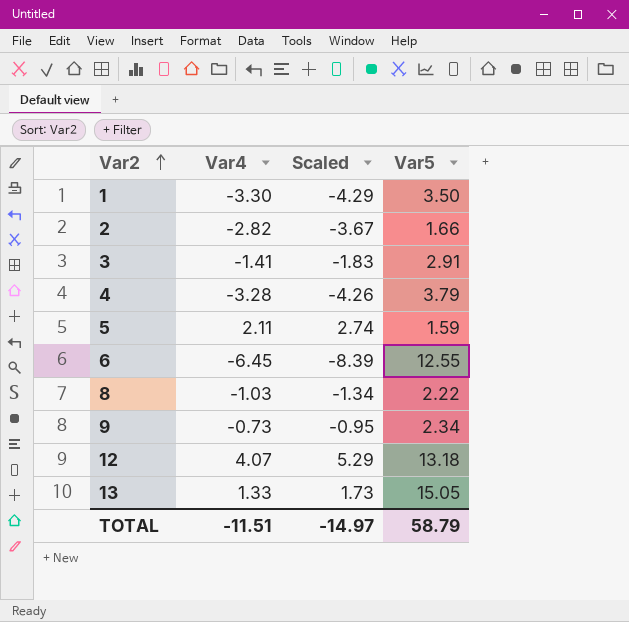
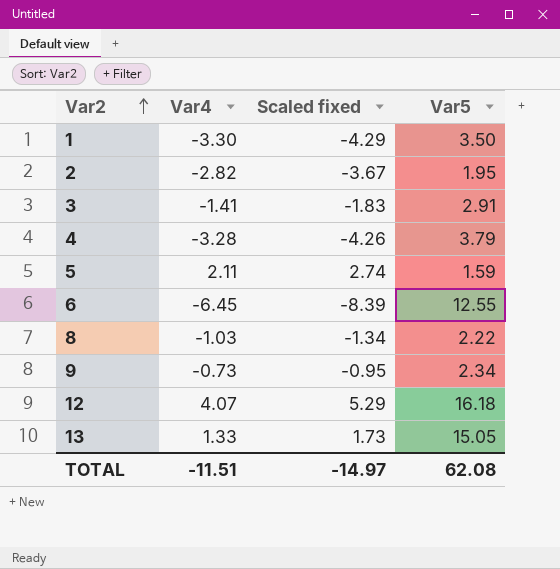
column name: Scaled -> Scaled fixed
2 | Var5: 1.66 -> 1.95
12 | Var5: 13.18 -> 16.18
TOTAL | Var5: 58.79 -> 62.08

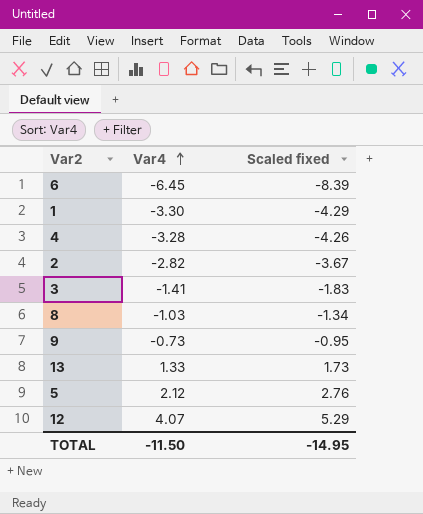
row order: Var2 ascending -> Var4 ascending
column Var5 | position: 4 -> none
5 | Var4: 2.11 -> 2.12
5 | Scaled fixed: 2.74 -> 2.76
TOTAL | Var4: -11.51 -> -11.50
TOTAL | Scaled fixed: -14.97 -> -14.95

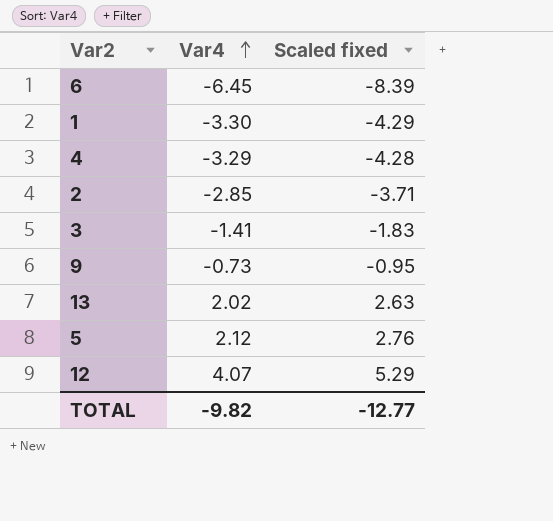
row 8: -1.03 | -1.34 -> none
4 | Var4: -3.28 -> -3.29
4 | Scaled fixed: -4.26 -> -4.28
2 | Var4: -2.82 -> -2.85
2 | Scaled fixed: -3.67 -> -3.71
13 | Var4: 1.33 -> 2.02
13 | Scaled fixed: 1.73 -> 2.63
TOTAL | Var4: -11.50 -> -9.82
TOTAL | Scaled fixed: -14.95 -> -12.77

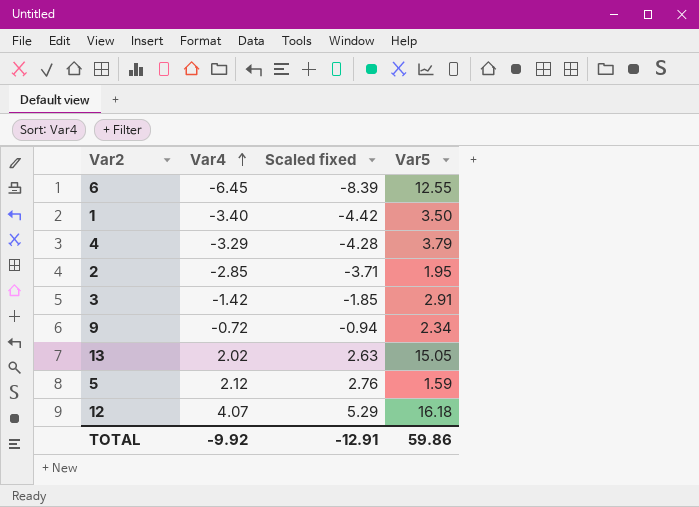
column Var5 | position: none -> 4
1 | Var4: -3.30 -> -3.40
1 | Scaled fixed: -4.29 -> -4.42
3 | Var4: -1.41 -> -1.42
3 | Scaled fixed: -1.83 -> -1.85
9 | Var4: -0.73 -> -0.72
9 | Scaled fixed: -0.95 -> -0.94
TOTAL | Var4: -9.82 -> -9.92
TOTAL | Scaled fixed: -12.77 -> -12.91

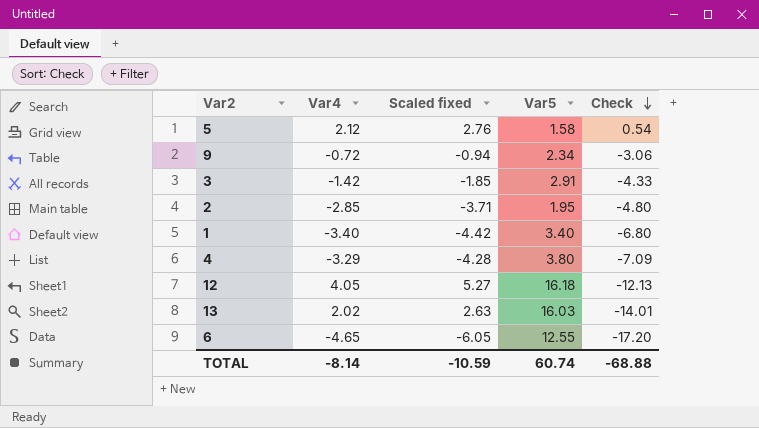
row order: Var4 ascending -> Check descending
column Check | formula: none -> [Var4] - [Var5]
5 | Var5: 1.59 -> 1.58
1 | Var5: 3.50 -> 3.40
4 | Var5: 3.79 -> 3.80
12 | Var4: 4.07 -> 4.05
12 | Scaled fixed: 5.29 -> 5.27
13 | Var5: 15.05 -> 16.03
6 | Var4: -6.45 -> -4.65
6 | Scaled fixed: -8.39 -> -6.05
TOTAL | Var4: -9.92 -> -8.14
TOTAL | Scaled fixed: -12.91 -> -10.59
TOTAL | Var5: 59.86 -> 60.74

